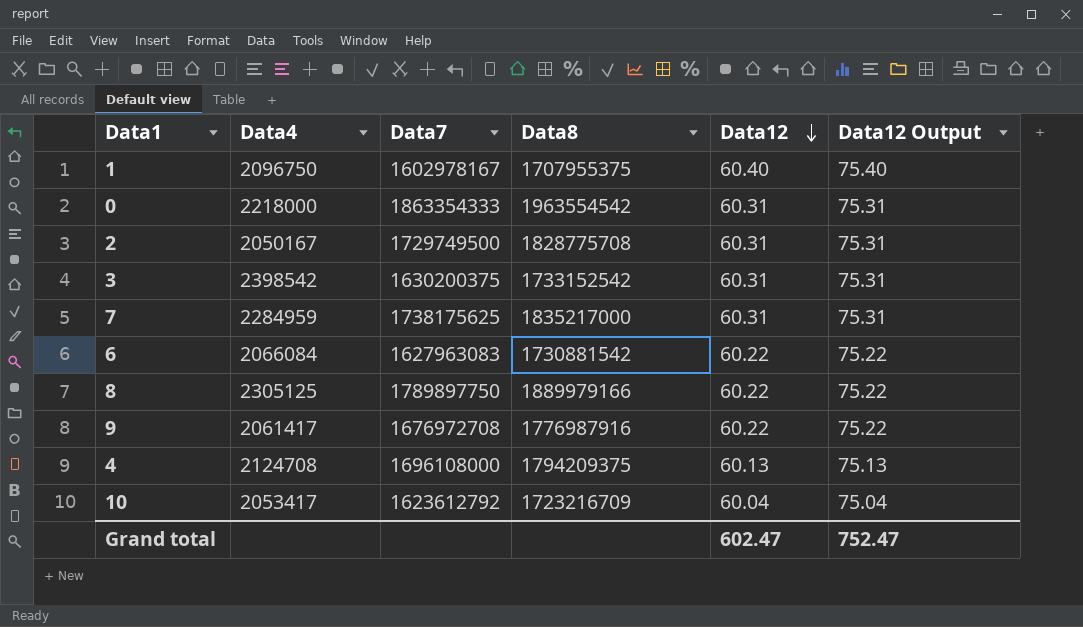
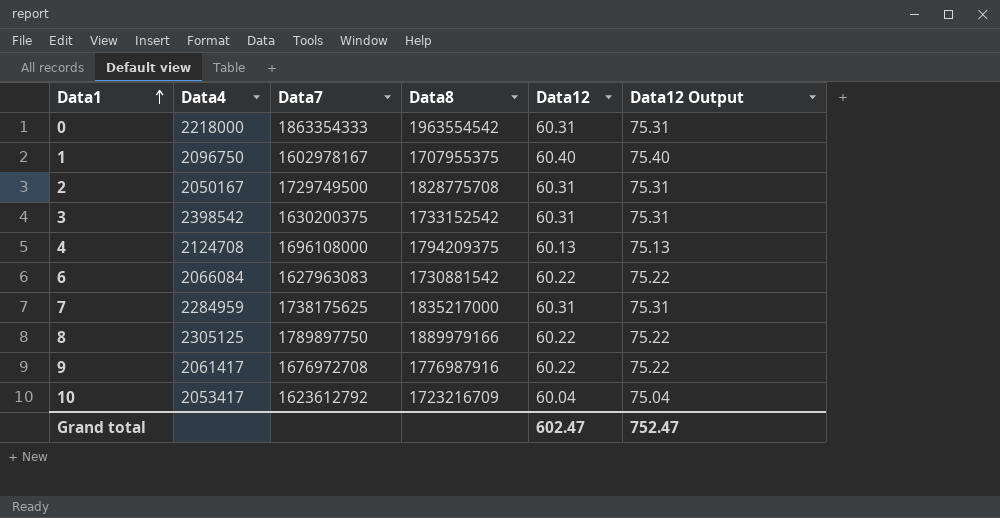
row order: Data12 descending -> Data1 ascending

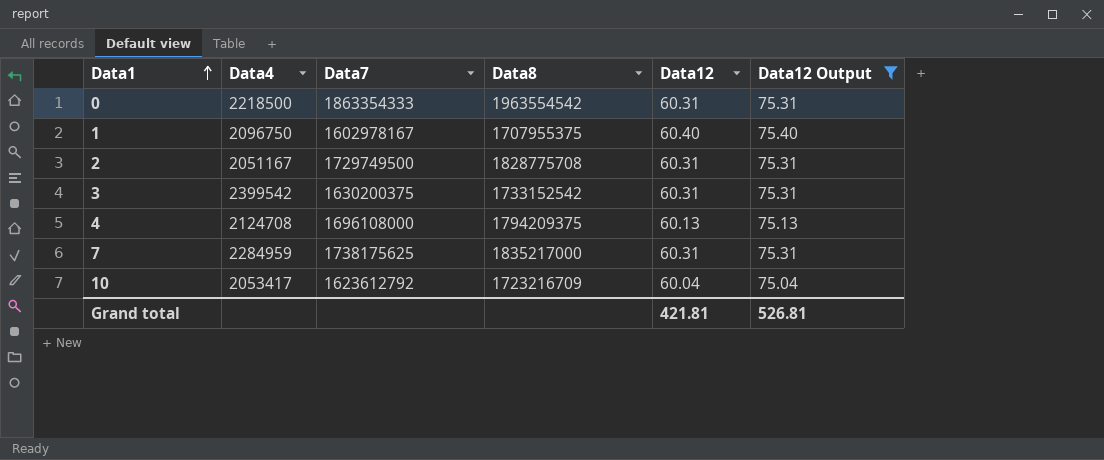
filter: none -> Data12 Output != 75.22
0 | Data4: 2218000 -> 2218500
2 | Data4: 2050167 -> 2051167
3 | Data4: 2398542 -> 2399542
Grand total | Data12: 602.47 -> 421.81
Grand total | Data12 Output: 752.47 -> 526.81

